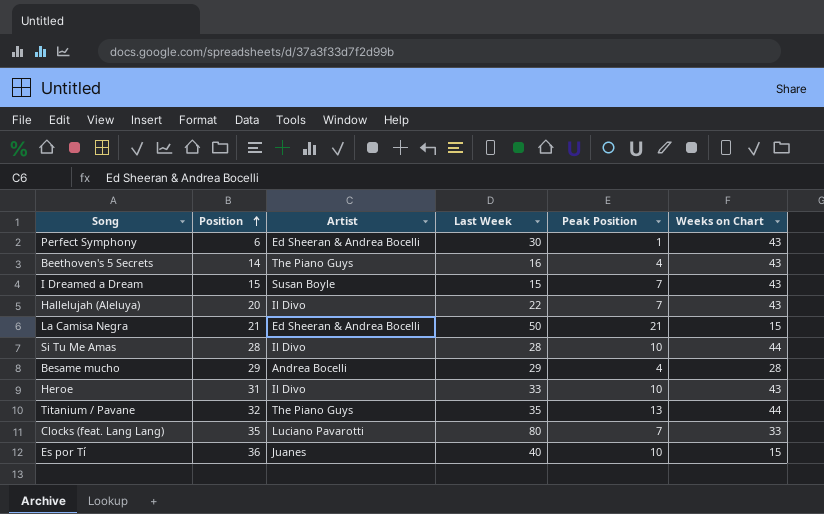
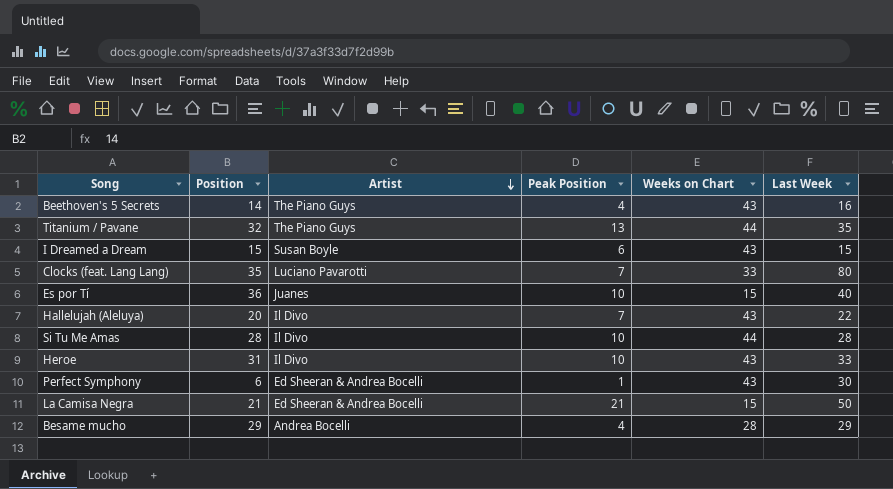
row order: Position ascending -> Artist descending
column Last Week | position: 4 -> 6
I Dreamed a Dream | Peak Position: 7 -> 6

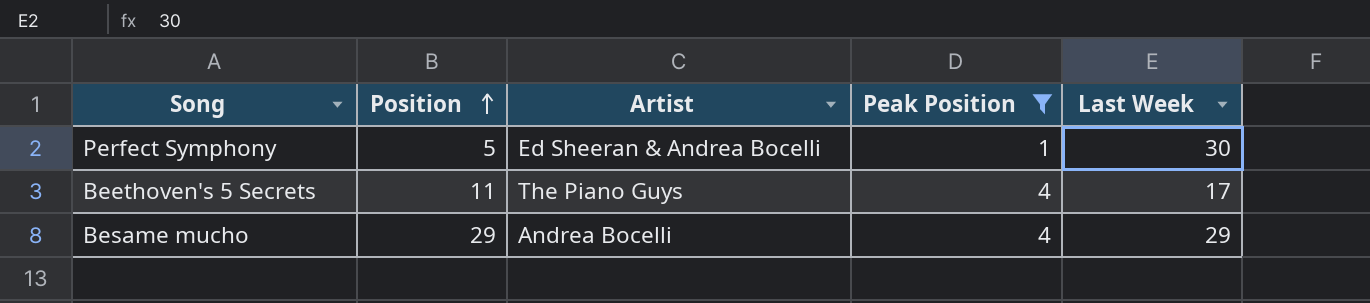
filter: none -> Peak Position <= 4
row order: Artist descending -> Position ascending
column Weeks on Chart | position: 5 -> none
Perfect Symphony | Position: 6 -> 5
Beethoven's 5 Secrets | Position: 14 -> 11
Beethoven's 5 Secrets | Last Week: 16 -> 17

